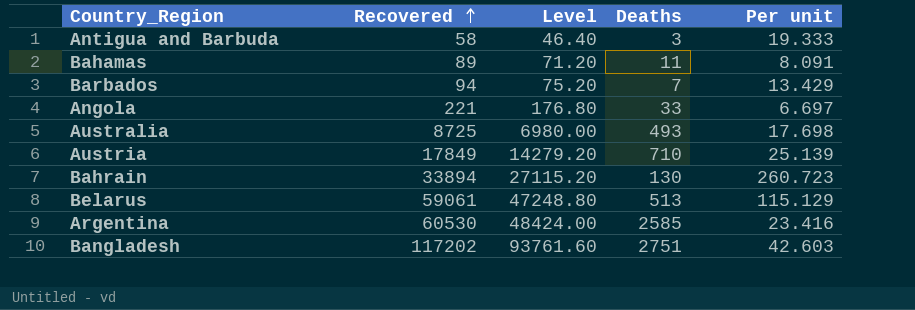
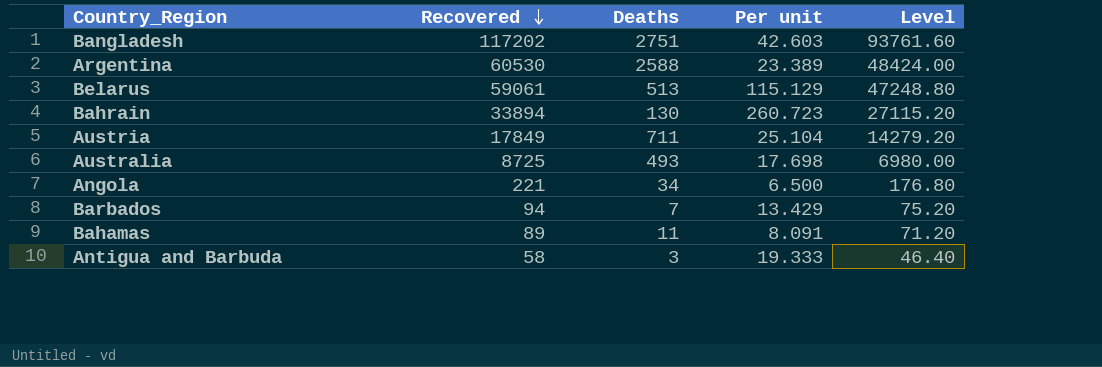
row order: Recovered ascending -> Recovered descending
column Level | position: 3 -> 5
Argentina | Deaths: 2585 -> 2588
Argentina | Per unit: 23.416 -> 23.389
Austria | Deaths: 710 -> 711
Austria | Per unit: 25.139 -> 25.104
Angola | Deaths: 33 -> 34
Angola | Per unit: 6.697 -> 6.500

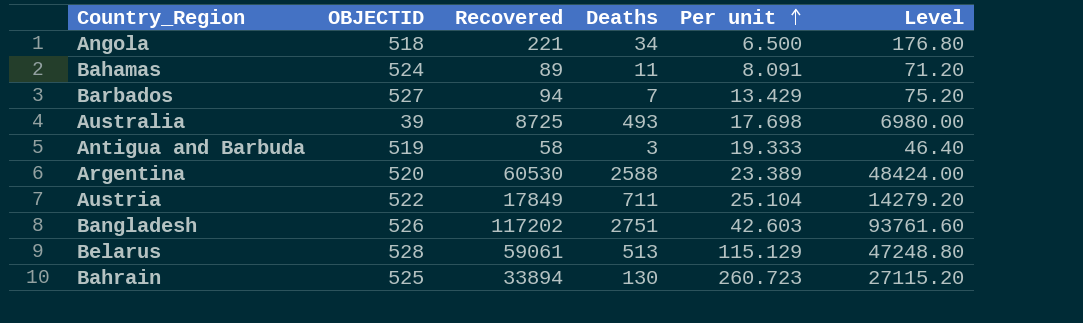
row order: Recovered descending -> Per unit ascending
column OBJECTID | position: none -> 2

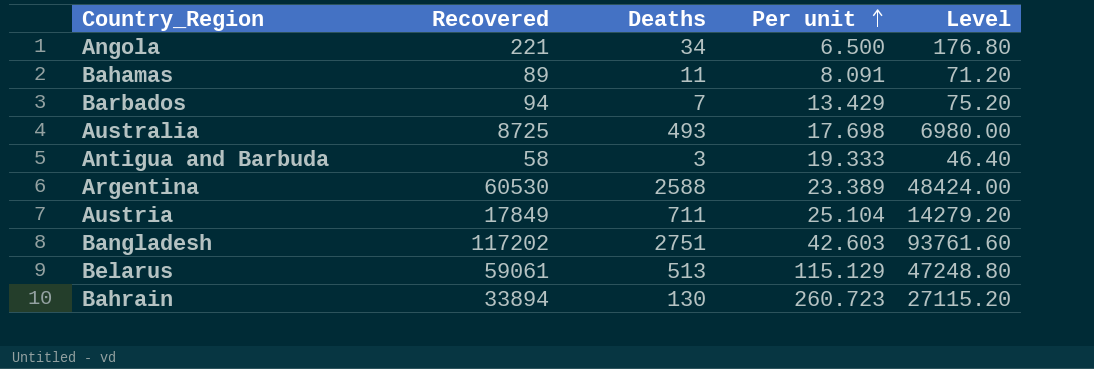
column OBJECTID | position: 2 -> none

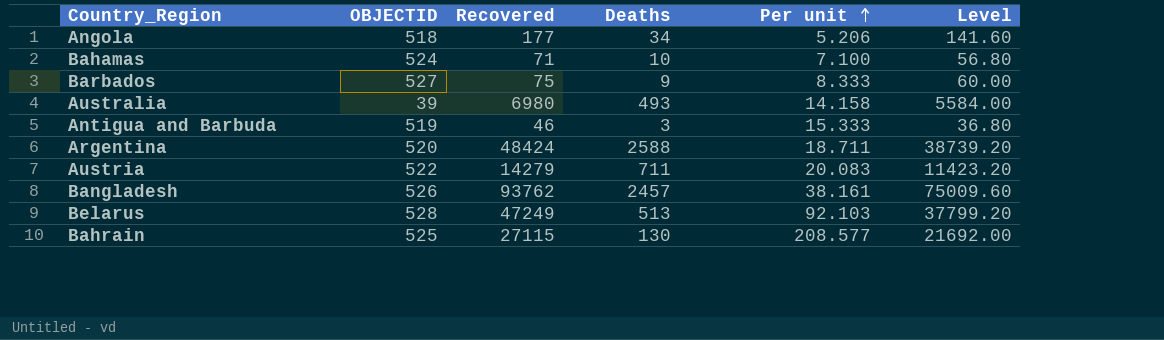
column OBJECTID | position: none -> 2
Angola | Recovered: 221 -> 177
Angola | Per unit: 6.500 -> 5.206
Angola | Level: 176.80 -> 141.60
Bahamas | Recovered: 89 -> 71
Bahamas | Deaths: 11 -> 10
Bahamas | Per unit: 8.091 -> 7.100
Bahamas | Level: 71.20 -> 56.80
Barbados | Recovered: 94 -> 75
Barbados | Deaths: 7 -> 9
Barbados | Per unit: 13.429 -> 8.333
Barbados | Level: 75.20 -> 60.00
Australia | Recovered: 8725 -> 6980
Australia | Per unit: 17.698 -> 14.158
Australia | Level: 6980.00 -> 5584.00
Antigua and Barbuda | Recovered: 58 -> 46
Antigua and Barbuda | Per unit: 19.333 -> 15.333
Antigua and Barbuda | Level: 46.40 -> 36.80
Argentina | Recovered: 60530 -> 48424
Argentina | Per unit: 23.389 -> 18.711
Argentina | Level: 48424.00 -> 38739.20
Austria | Recovered: 17849 -> 14279
Austria | Per unit: 25.104 -> 20.083
Austria | Level: 14279.20 -> 11423.20
Bangladesh | Recovered: 117202 -> 93762
Bangladesh | Deaths: 2751 -> 2457
Bangladesh | Per unit: 42.603 -> 38.161
Bangladesh | Level: 93761.60 -> 75009.60
Belarus | Recovered: 59061 -> 47249
Belarus | Per unit: 115.129 -> 92.103
Belarus | Level: 47248.80 -> 37799.20
Bahrain | Recovered: 33894 -> 27115
Bahrain | Per unit: 260.723 -> 208.577
Bahrain | Level: 27115.20 -> 21692.00

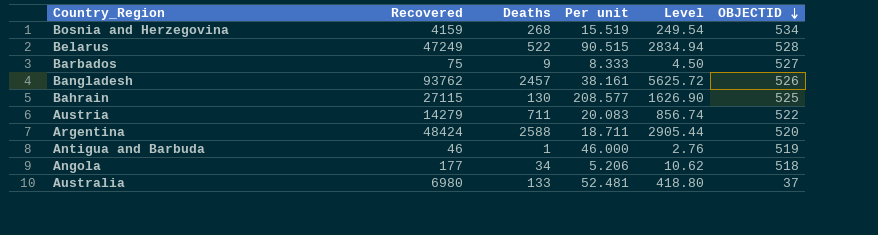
row order: Per unit ascending -> OBJECTID descending
column Level | formula: [Recovered] * 0.8 -> [Recovered] * 0.06
column OBJECTID | position: 2 -> 6
row Bahamas: 524 | 71 | 10 | 7.100 | 56.80 -> none
row Bosnia and Herzegovina: none -> 4159 | 268 | 15.519 | 249.54 | 534
Belarus | Deaths: 513 -> 522
Belarus | Per unit: 92.103 -> 90.515
Antigua and Barbuda | Deaths: 3 -> 1
Antigua and Barbuda | Per unit: 15.333 -> 46.000
Australia | Deaths: 493 -> 133
Australia | Per unit: 14.158 -> 52.481
Australia | OBJECTID: 39 -> 37

